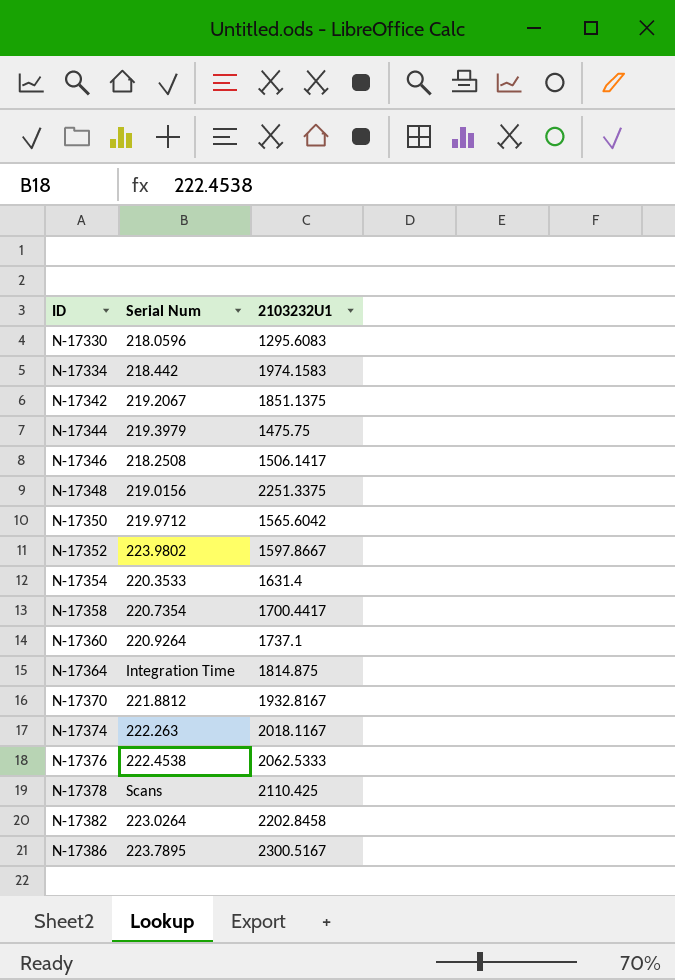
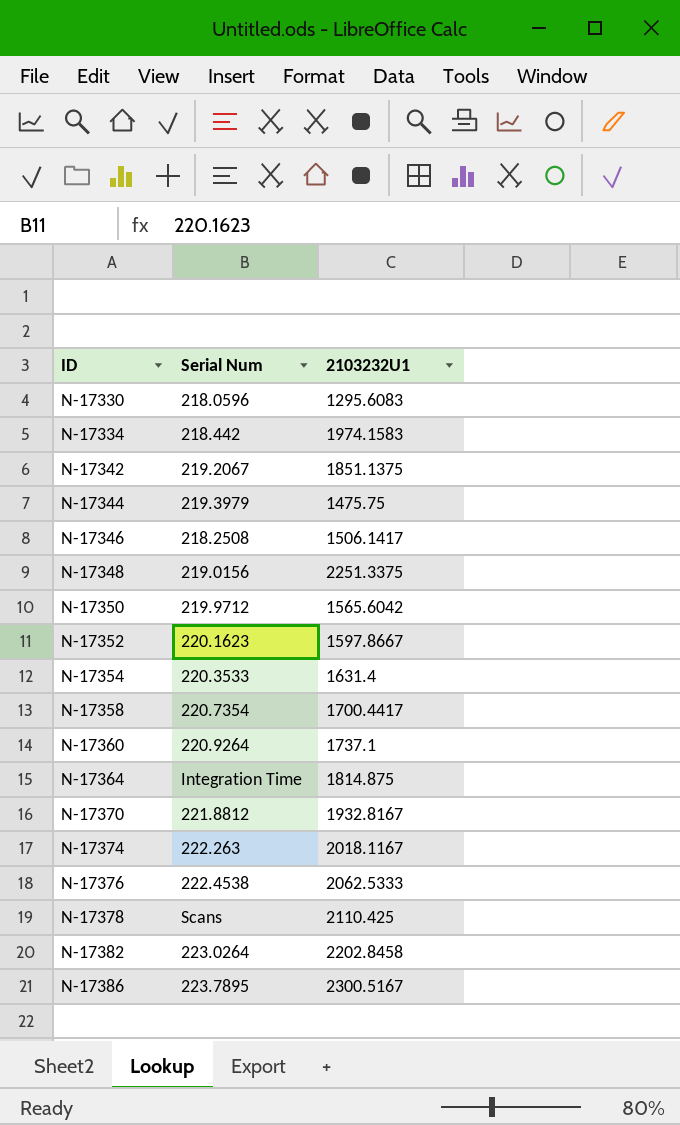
N-17352 | Serial Num: 223.9802 -> 220.1623

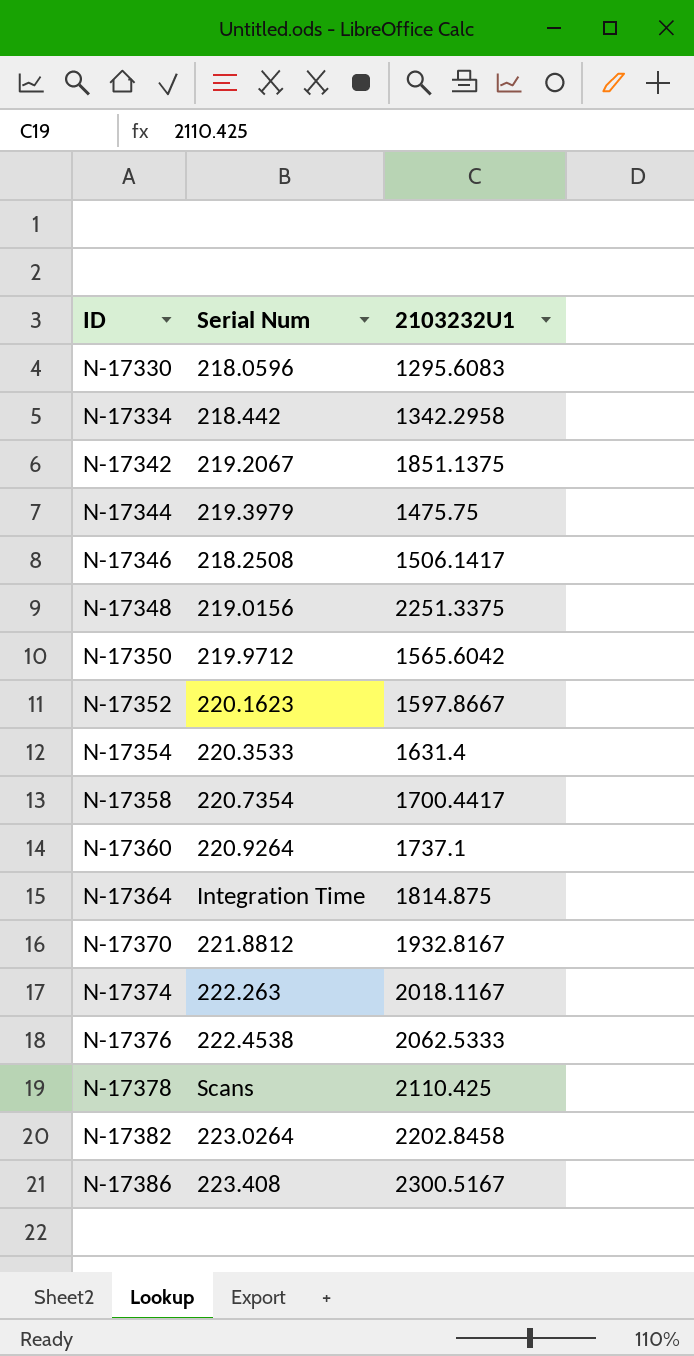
N-17334 | 2103232U1: 1974.1583 -> 1342.2958
N-17386 | Serial Num: 223.7895 -> 223.408

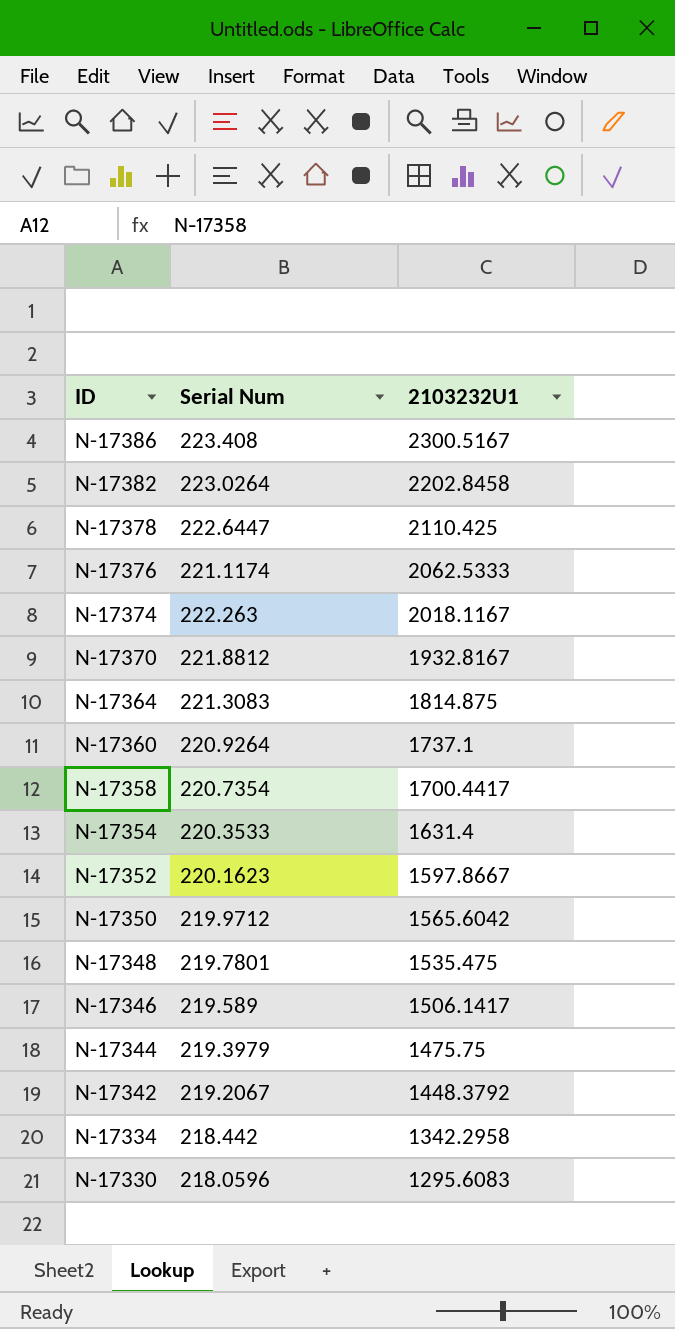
row order: ID ascending -> ID descending
N-17378 | Serial Num: Scans -> 222.6447
N-17376 | Serial Num: 222.4538 -> 221.1174
N-17364 | Serial Num: Integration Time -> 221.3083
N-17348 | Serial Num: 219.0156 -> 219.7801
N-17348 | 2103232U1: 2251.3375 -> 1535.475
N-17346 | Serial Num: 218.2508 -> 219.589
N-17342 | 2103232U1: 1851.1375 -> 1448.3792

